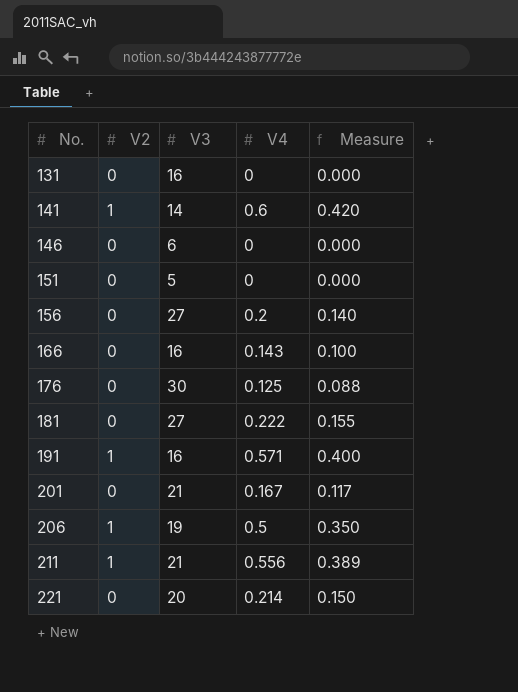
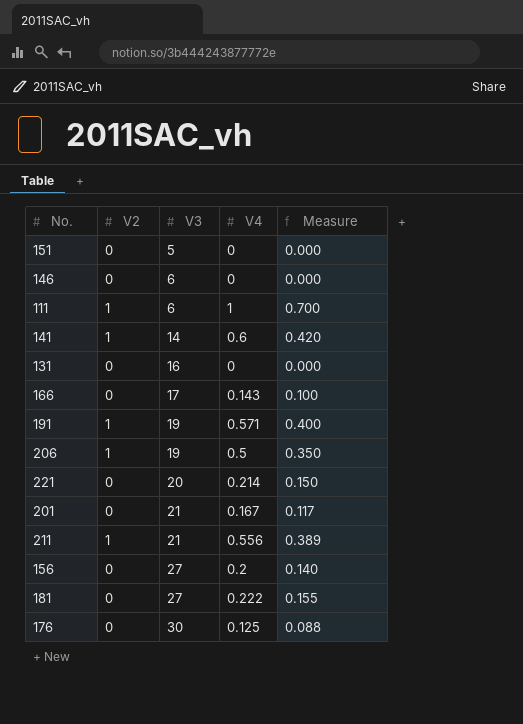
row order: No. ascending -> V3 ascending
row 111: none -> 1 | 6 | 1 | 0.700
166 | V3: 16 -> 17
191 | V3: 16 -> 19

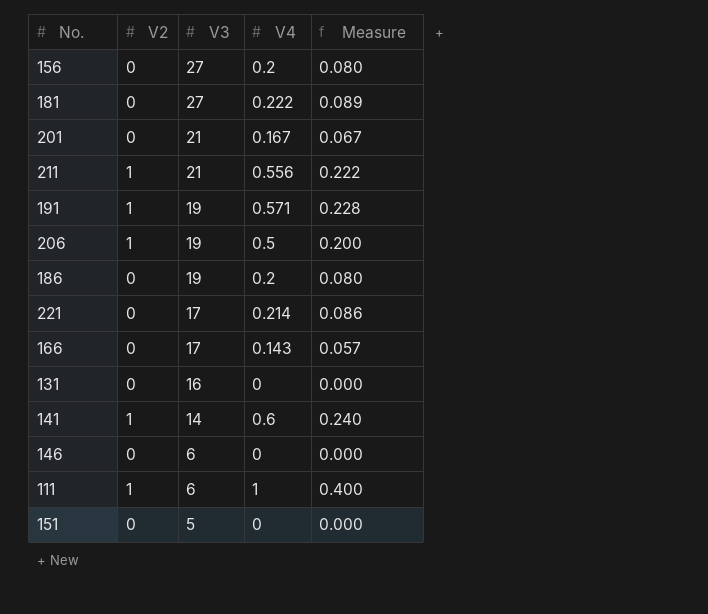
row order: V3 ascending -> V3 descending
column Measure | formula: [V4] * 0.7 -> [V4] * 0.4
row 176: 0 | 30 | 0.125 | 0.088 -> none
row 186: none -> 0 | 19 | 0.2 | 0.080
221 | V3: 20 -> 17

